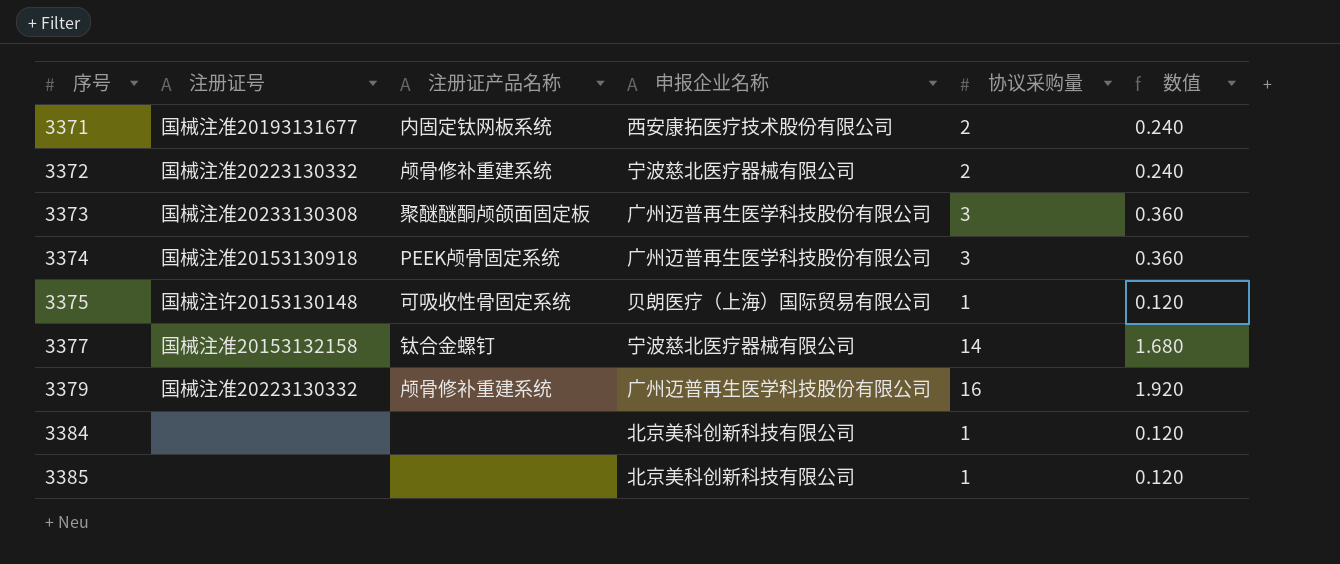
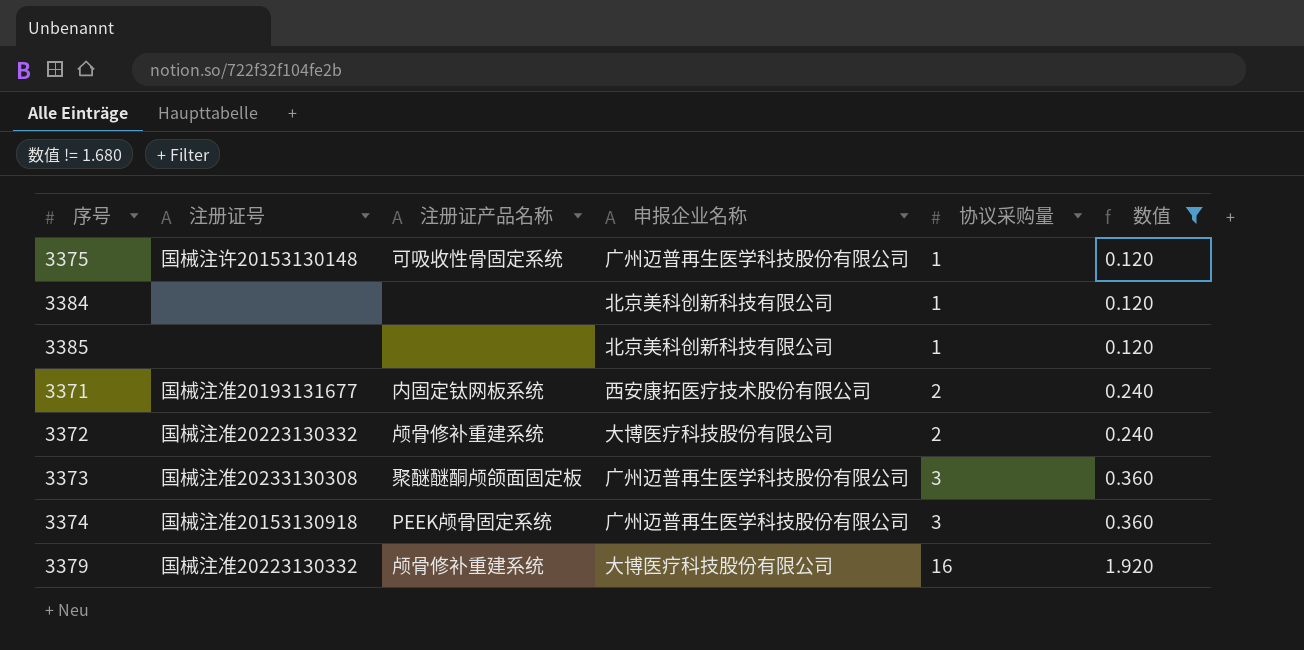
filter: none -> 数值 != 1.680
row order: 序号 ascending -> 协议采购量 ascending
3375 | 申报企业名称: 贝朗医疗（上海）国际贸易有限公司 -> 广州迈普再生医学科技股份有限公司
3372 | 申报企业名称: 宁波慈北医疗器械有限公司 -> 大博医疗科技股份有限公司
3379 | 申报企业名称: 广州迈普再生医学科技股份有限公司 -> 大博医疗科技股份有限公司

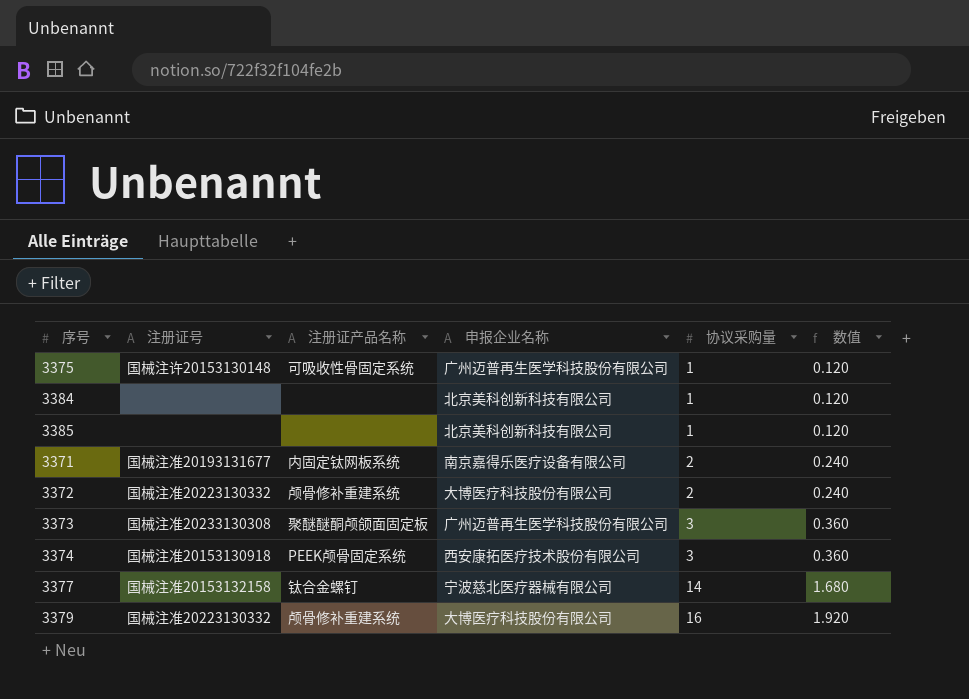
filter: 数值 != 1.680 -> none
3371 | 申报企业名称: 西安康拓医疗技术股份有限公司 -> 南京嘉得乐医疗设备有限公司
3374 | 申报企业名称: 广州迈普再生医学科技股份有限公司 -> 西安康拓医疗技术股份有限公司

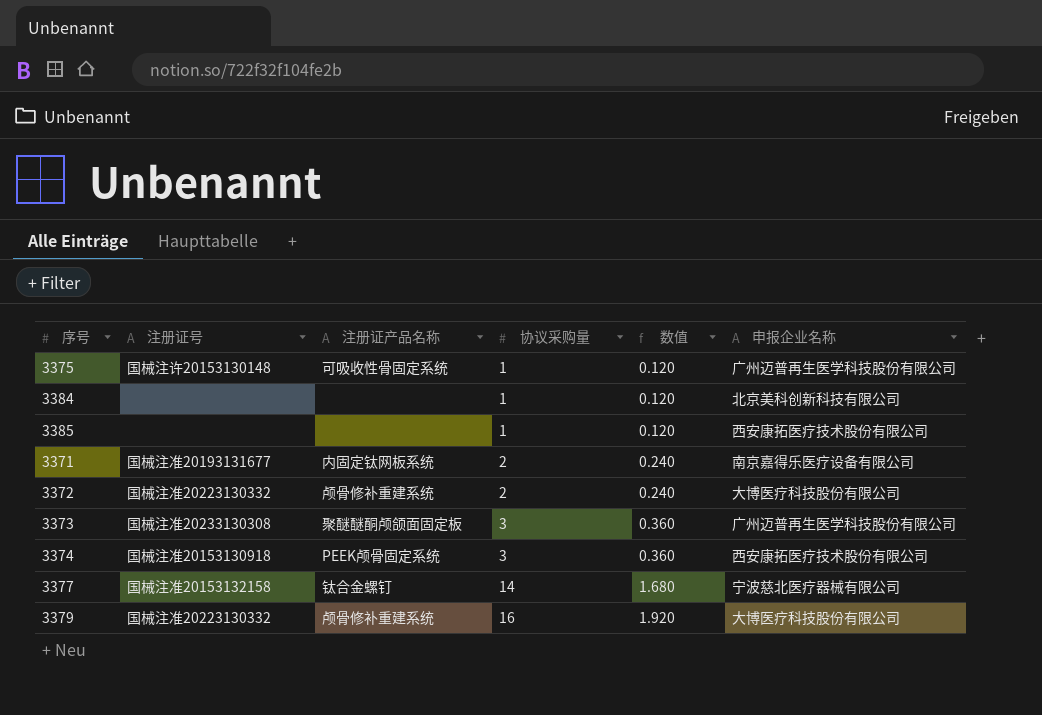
column 申报企业名称 | position: 4 -> 6
3385 | 申报企业名称: 北京美科创新科技有限公司 -> 西安康拓医疗技术股份有限公司

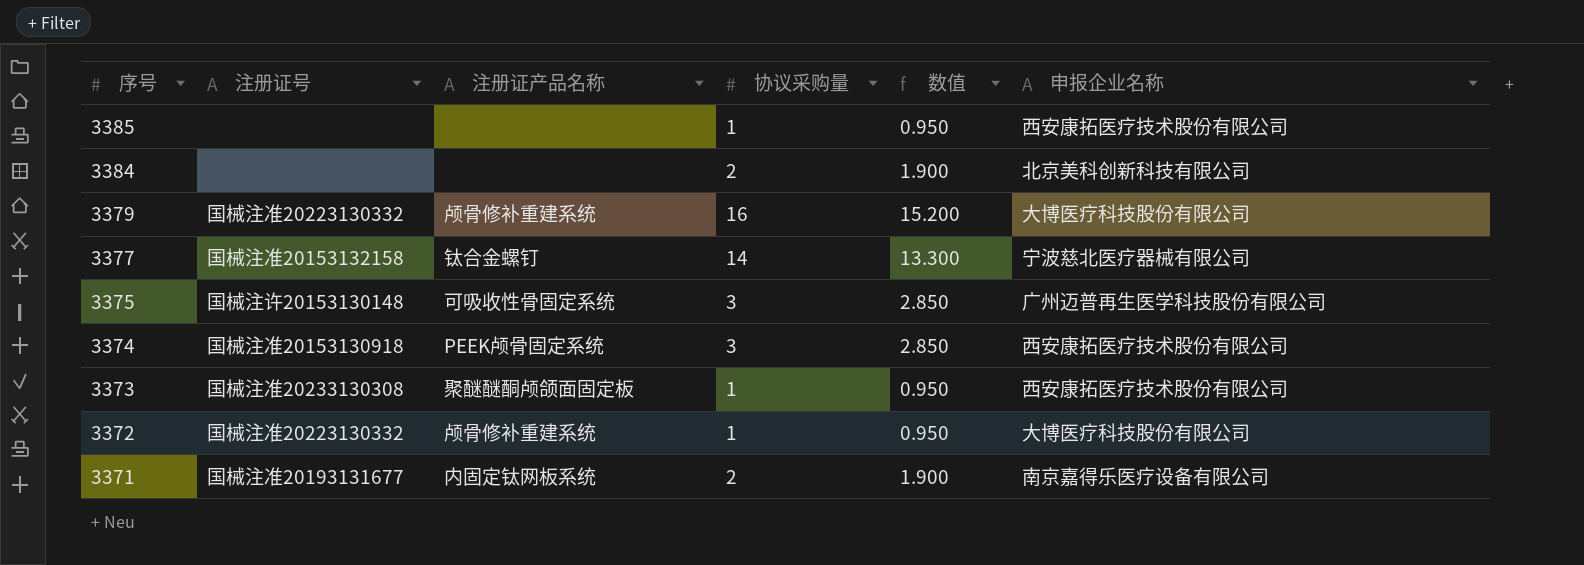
row order: 协议采购量 ascending -> 序号 descending
column 数值 | formula: [协议采购量] * 0.12 -> [协议采购量] * 0.95
3384 | 协议采购量: 1 -> 2
3375 | 协议采购量: 1 -> 3
3373 | 协议采购量: 3 -> 1
3373 | 申报企业名称: 广州迈普再生医学科技股份有限公司 -> 西安康拓医疗技术股份有限公司
3372 | 协议采购量: 2 -> 1

